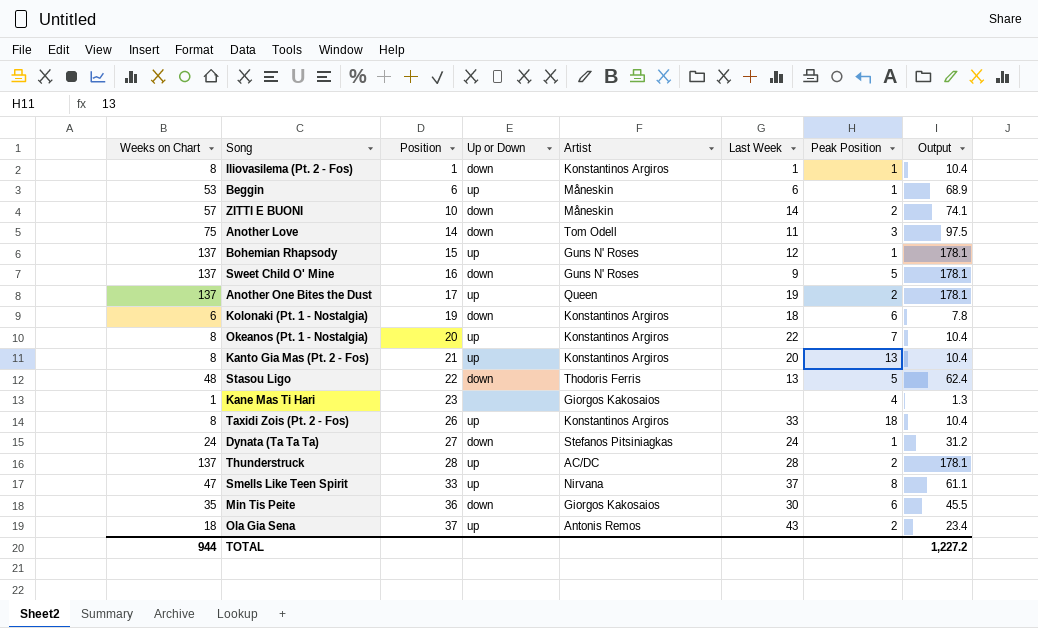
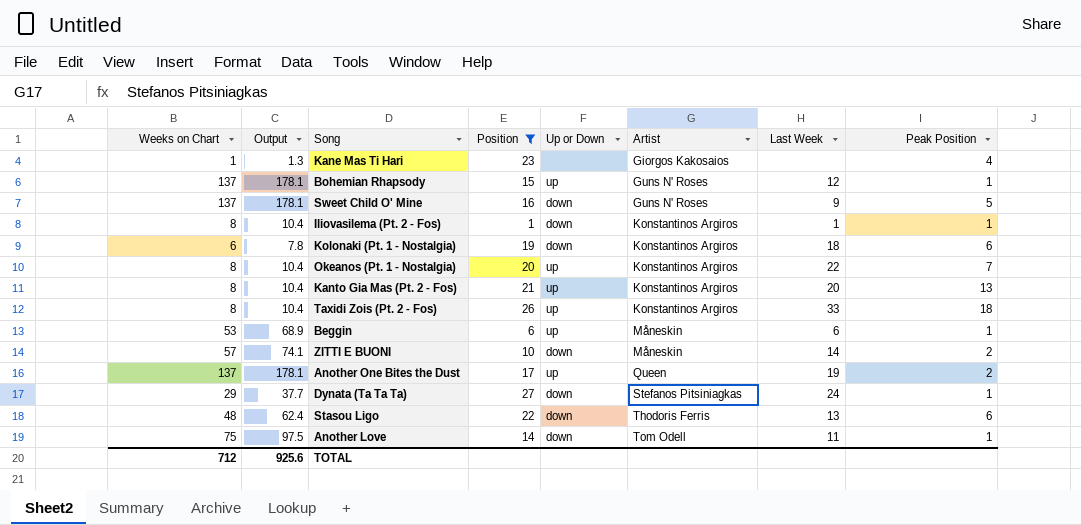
filter: none -> Position <= 27
row order: Position ascending -> Artist ascending
column Output | position: 8 -> 2
Dynata (Ta Ta Ta) | Weeks on Chart: 24 -> 29
Dynata (Ta Ta Ta) | Output: 31.2 -> 37.7
Stasou Ligo | Peak Position: 5 -> 6
Another Love | Peak Position: 3 -> 1
TOTAL | Weeks on Chart: 944 -> 712
TOTAL | Output: 1,227.2 -> 925.6

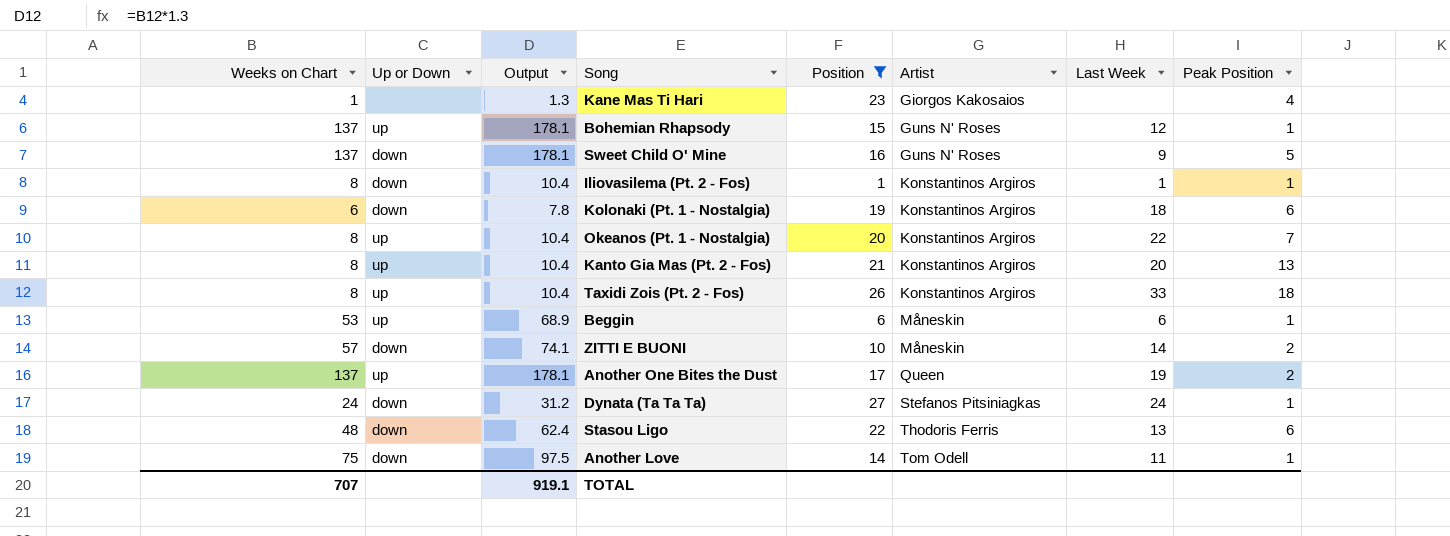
column Up or Down | position: 5 -> 2
Dynata (Ta Ta Ta) | Weeks on Chart: 29 -> 24
Dynata (Ta Ta Ta) | Output: 37.7 -> 31.2
TOTAL | Weeks on Chart: 712 -> 707
TOTAL | Output: 925.6 -> 919.1

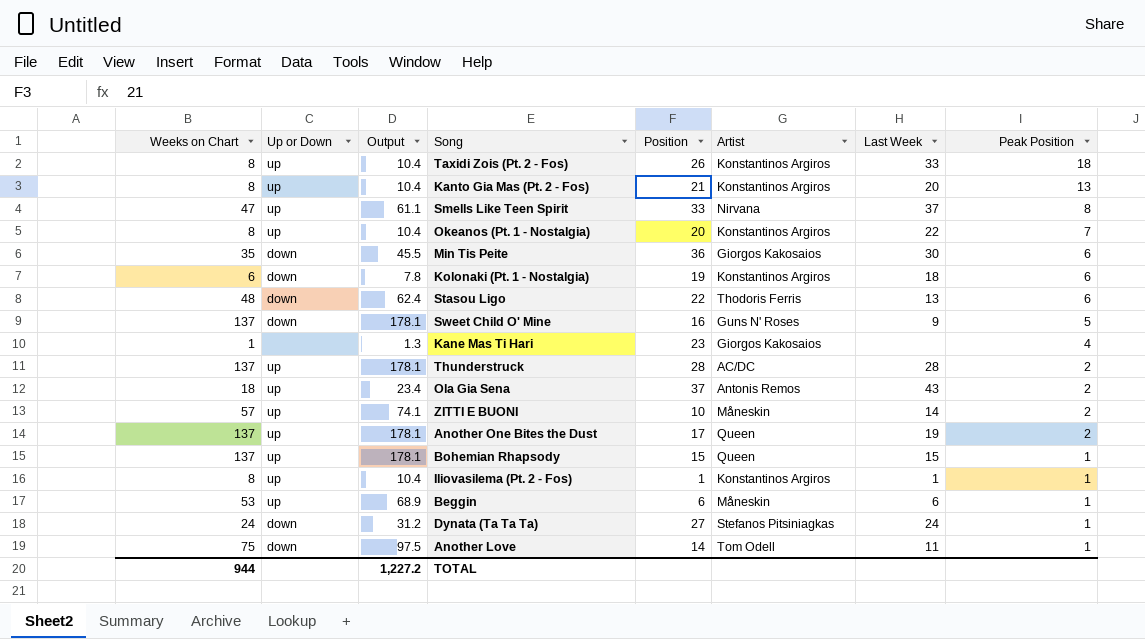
filter: Position <= 27 -> none
row order: Artist ascending -> Peak Position descending
ZITTI E BUONI | Up or Down: down -> up
Bohemian Rhapsody | Artist: Guns N' Roses -> Queen
Bohemian Rhapsody | Last Week: 12 -> 15
Iliovasilema (Pt. 2 - Fos) | Up or Down: down -> up
TOTAL | Weeks on Chart: 707 -> 944
TOTAL | Output: 919.1 -> 1,227.2

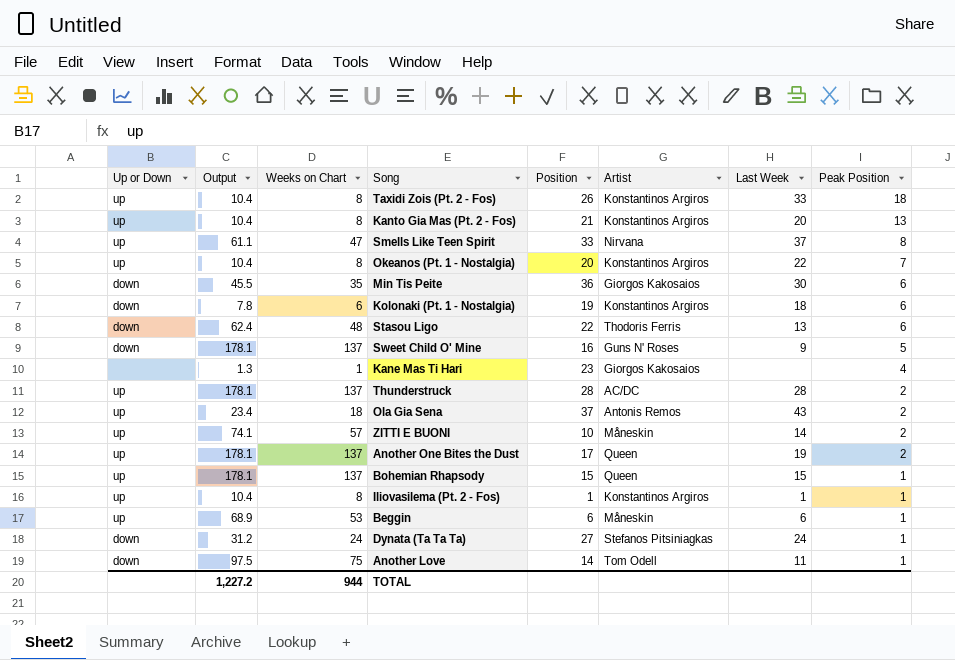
column Weeks on Chart | position: 1 -> 3

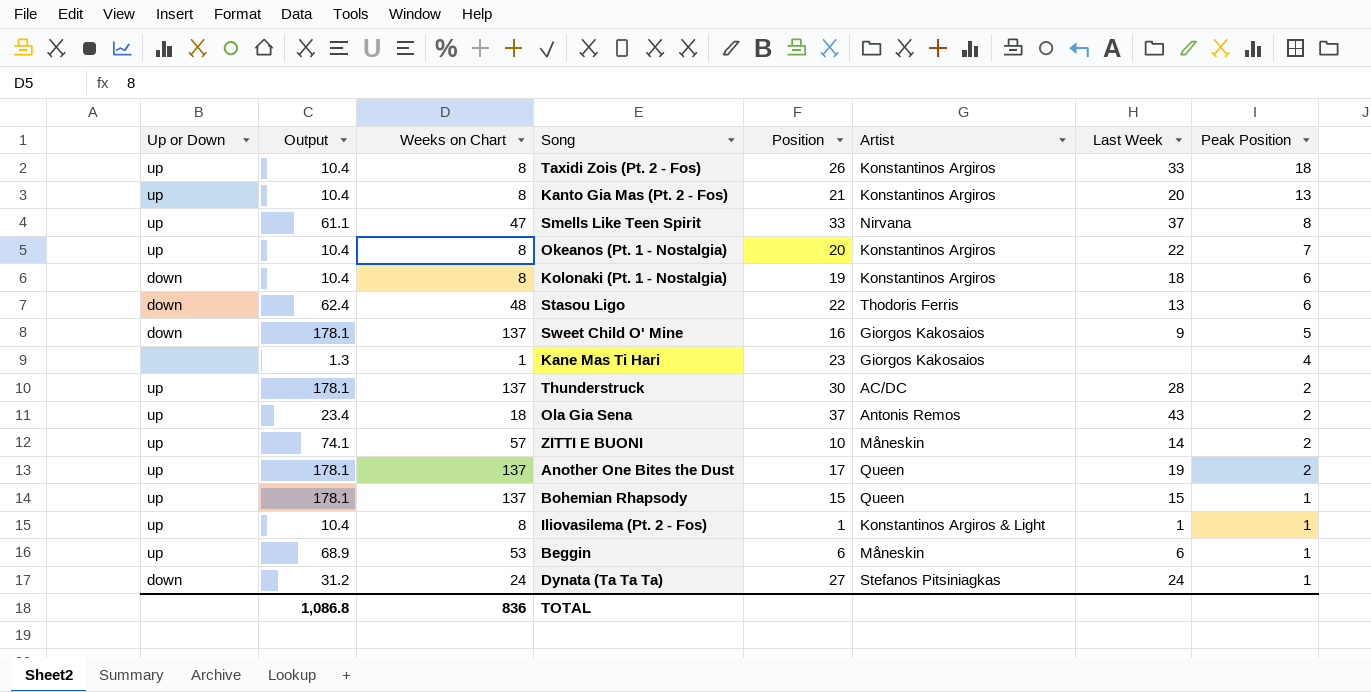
row Min Tis Peite: down | 45.5 | 35 | 36 | Giorgos Kakosaios | 30 | 6 -> none
row Another Love: down | 97.5 | 75 | 14 | Tom Odell | 11 | 1 -> none
Kolonaki (Pt. 1 - Nostalgia) | Output: 7.8 -> 10.4
Kolonaki (Pt. 1 - Nostalgia) | Weeks on Chart: 6 -> 8
Sweet Child O' Mine | Artist: Guns N' Roses -> Giorgos Kakosaios
Thunderstruck | Position: 28 -> 30
Iliovasilema (Pt. 2 - Fos) | Artist: Konstantinos Argiros -> Konstantinos Argiros & Light
TOTAL | Output: 1,227.2 -> 1,086.8
TOTAL | Weeks on Chart: 944 -> 836

